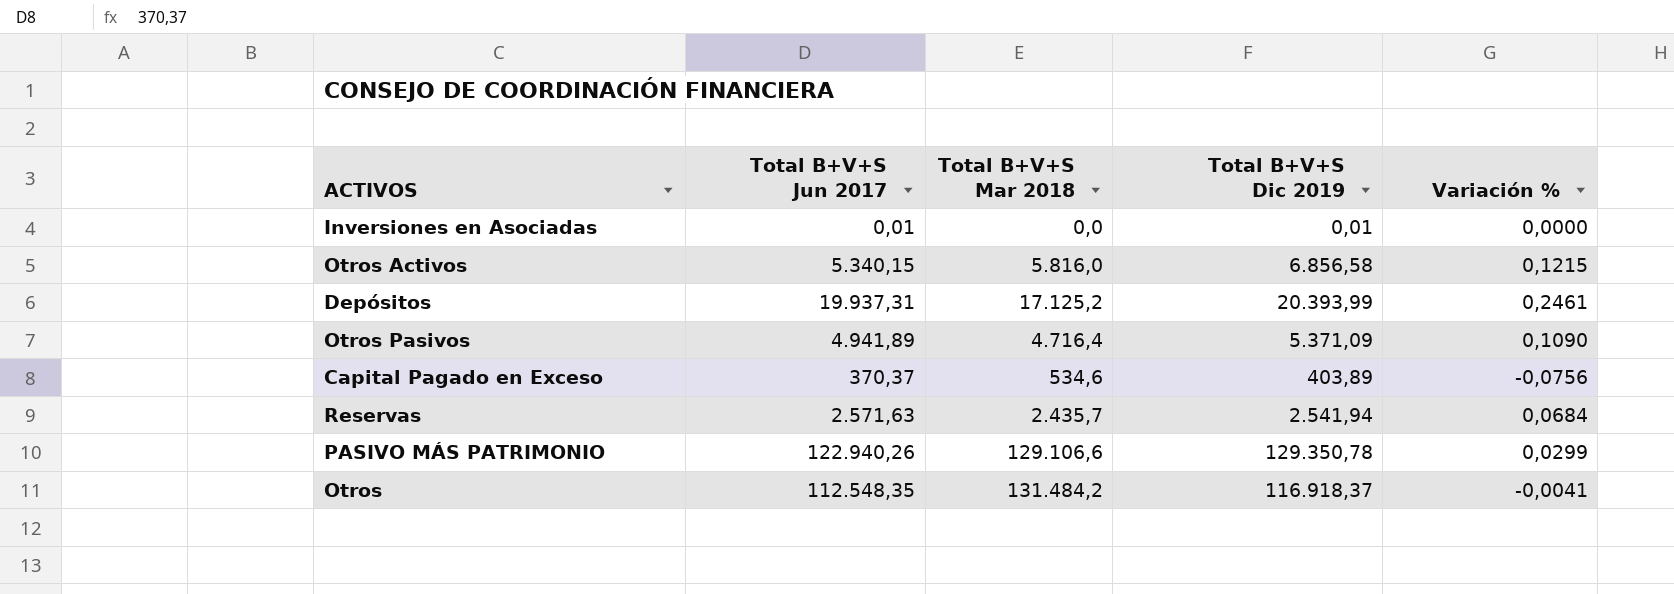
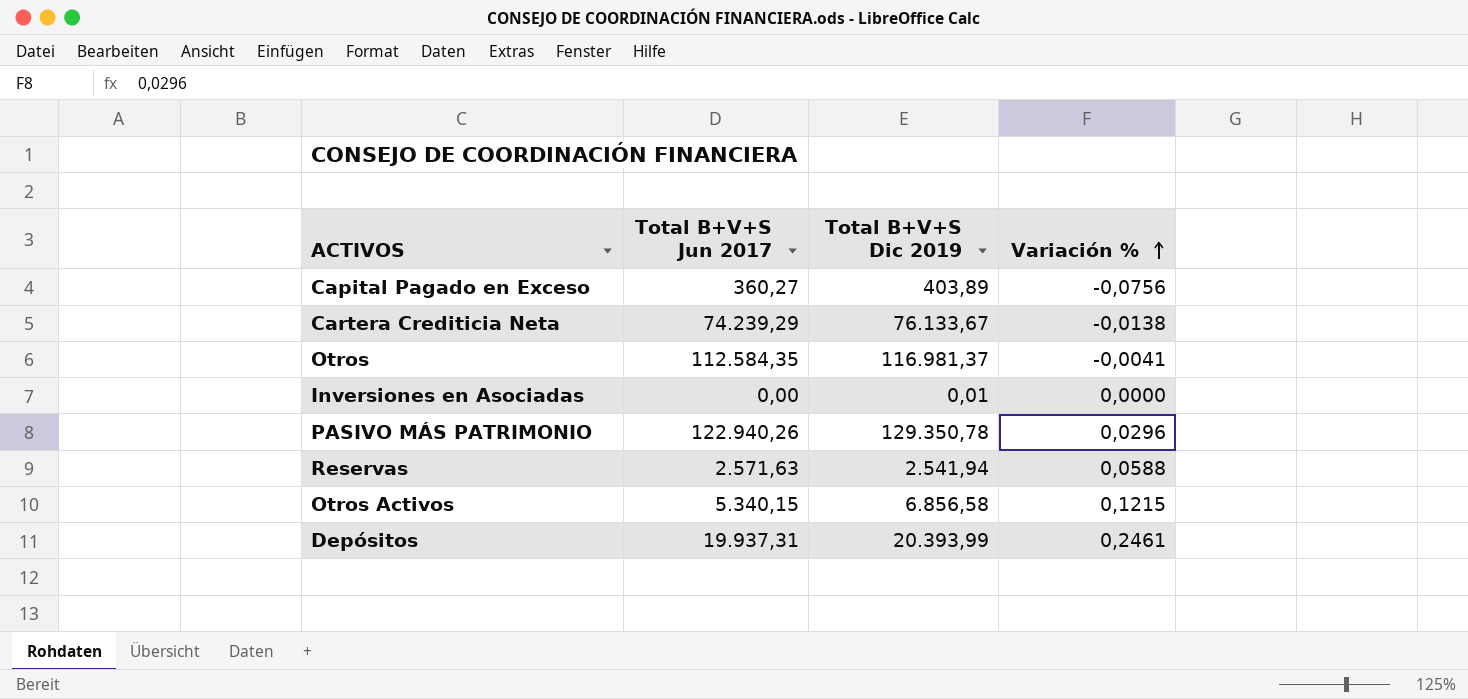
row order: none -> Variación % ascending
column Total B+V+S Mar 2018 | position: 3 -> none
row Otros Pasivos: 4.941,89 | 4.716,4 | 5.371,09 | 0,1090 -> none
Capital Pagado en Exceso | Total B+V+S Jun 2017: 370,37 -> 360,27
row Cartera Crediticia Neta: none -> 74.239,29 | 76.133,67 | -0,0138
Otros | Total B+V+S Jun 2017: 112.548,35 -> 112.584,35
Otros | Total B+V+S Dic 2019: 116.918,37 -> 116.981,37
Inversiones en Asociadas | Total B+V+S Jun 2017: 0,01 -> 0,00
PASIVO MÁS PATRIMONIO | Variación %: 0,0299 -> 0,0296
Reservas | Variación %: 0,0684 -> 0,0588

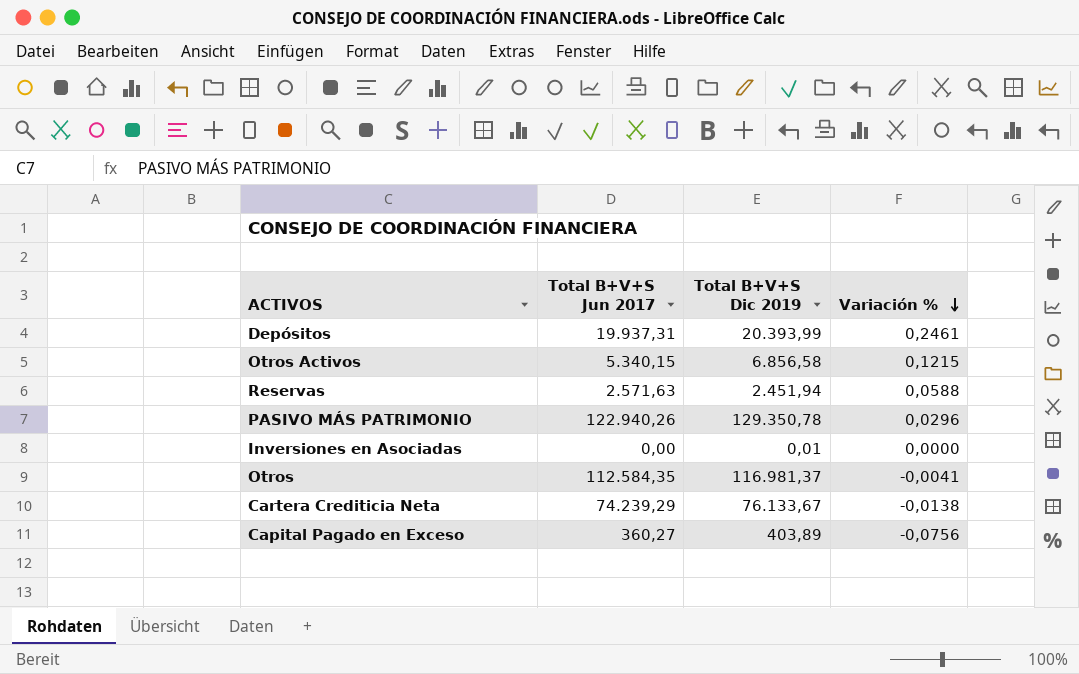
row order: Variación % ascending -> Variación % descending
Reservas | Total B+V+S Dic 2019: 2.541,94 -> 2.451,94

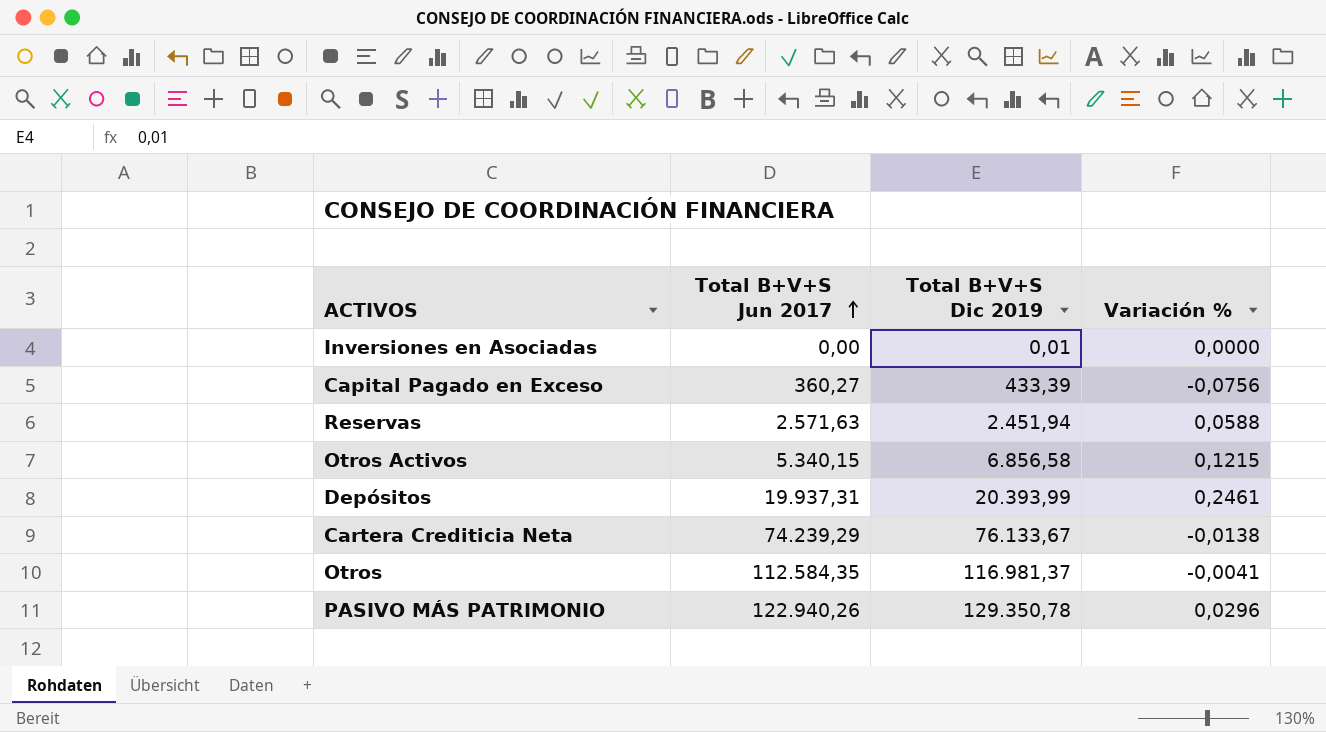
row order: Variación % descending -> Total B+V+S Jun 2017 ascending
Capital Pagado en Exceso | Total B+V+S Dic 2019: 403,89 -> 433,39

